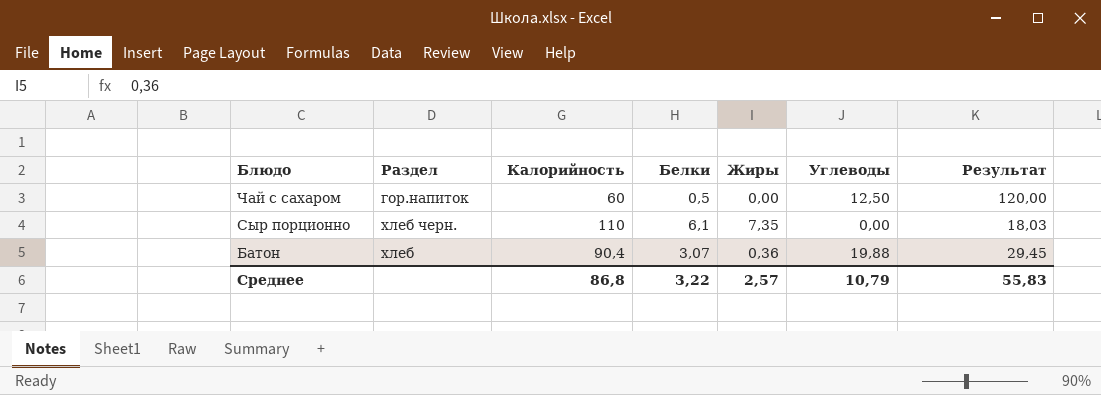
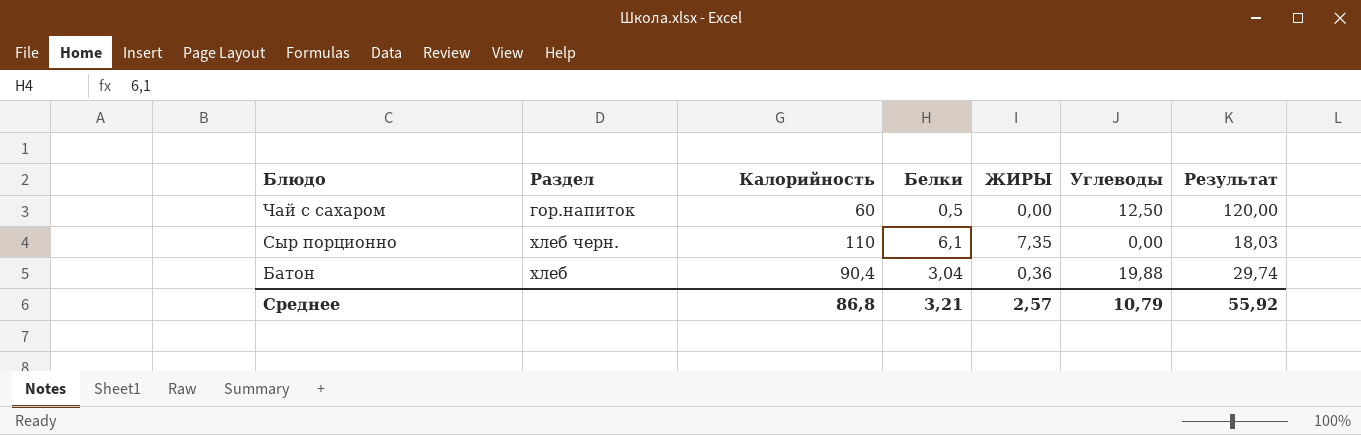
column name: Жиры -> ЖИРЫ
Батон | Белки: 3,07 -> 3,04
Батон | Результат: 29,45 -> 29,74
Среднее | Белки: 3,22 -> 3,21
Среднее | Результат: 55,83 -> 55,92

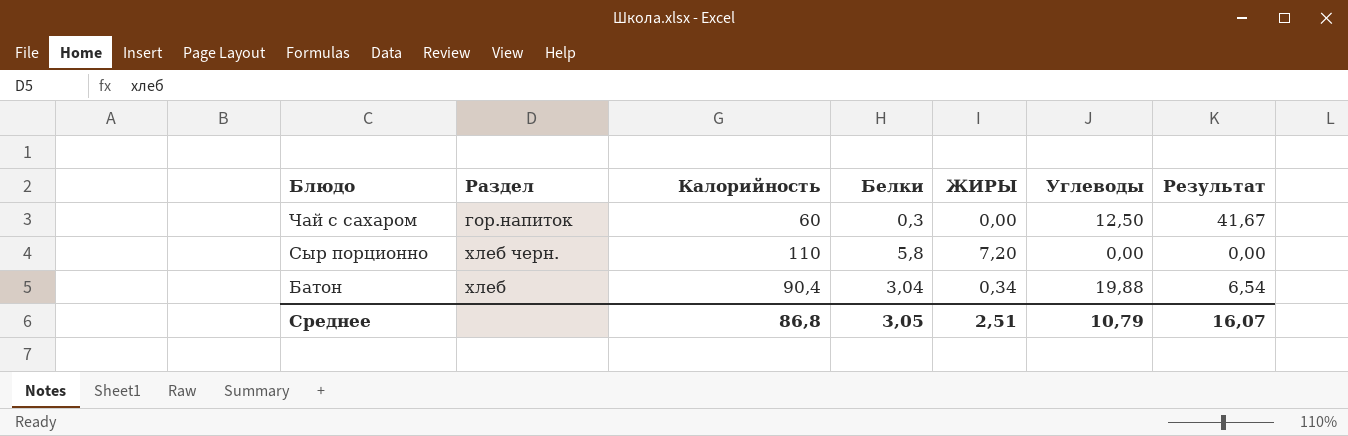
column Результат | formula: [Калорийность] / [Белки] -> [Углеводы] / [Белки]
Чай с сахаром | Белки: 0,5 -> 0,3
Сыр порционно | Белки: 6,1 -> 5,8
Сыр порционно | ЖИРЫ: 7,35 -> 7,20
Батон | ЖИРЫ: 0,36 -> 0,34
Среднее | Белки: 3,21 -> 3,05
Среднее | ЖИРЫ: 2,57 -> 2,51
Среднее | Результат: 55,92 -> 16,07

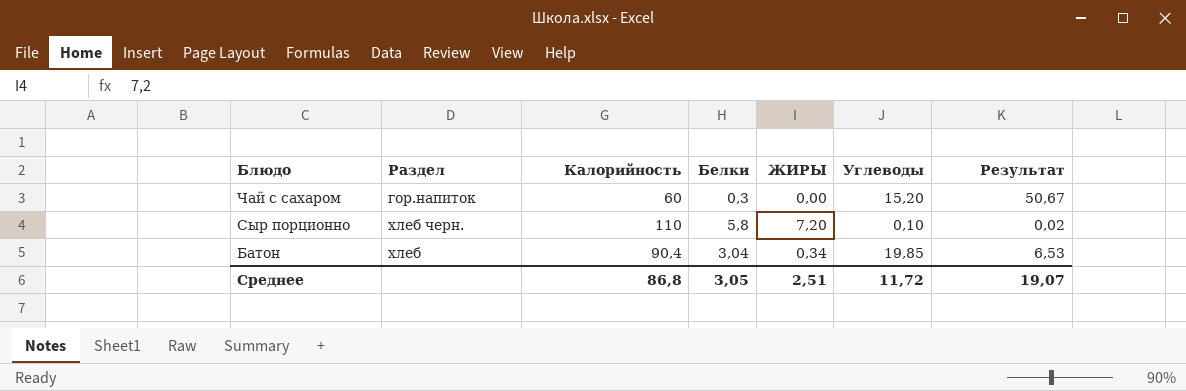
Чай с сахаром | Углеводы: 12,50 -> 15,20
Чай с сахаром | Результат: 41,67 -> 50,67
Сыр порционно | Углеводы: 0,00 -> 0,10
Сыр порционно | Результат: 0,00 -> 0,02
Батон | Углеводы: 19,88 -> 19,85
Батон | Результат: 6,54 -> 6,53
Среднее | Углеводы: 10,79 -> 11,72
Среднее | Результат: 16,07 -> 19,07

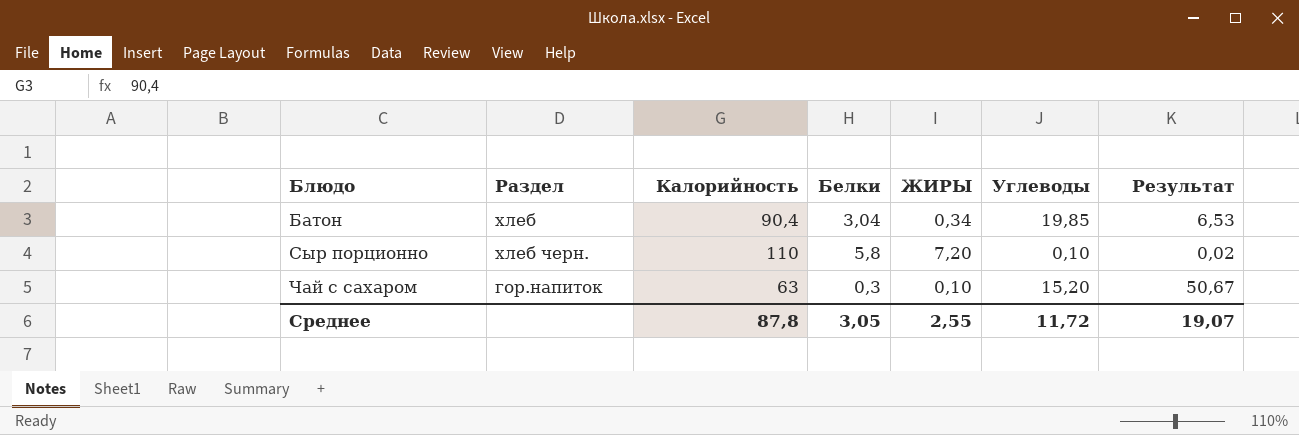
row order: Блюдо descending -> Блюдо ascending
Чай с сахаром | Калорийность: 60 -> 63
Чай с сахаром | ЖИРЫ: 0,00 -> 0,10
Среднее | Калорийность: 86,8 -> 87,8
Среднее | ЖИРЫ: 2,51 -> 2,55

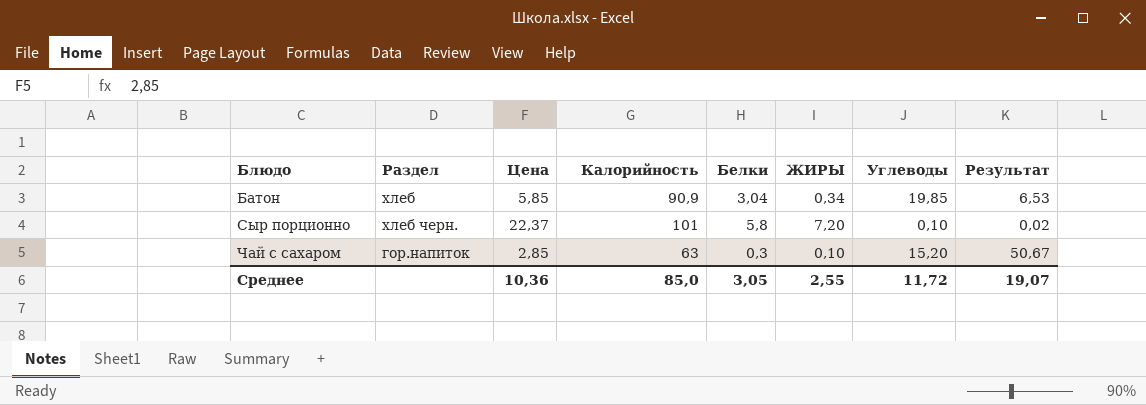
column Цена | position: none -> 3
Батон | Калорийность: 90,4 -> 90,9
Сыр порционно | Калорийность: 110 -> 101
Среднее | Калорийность: 87,8 -> 85,0

